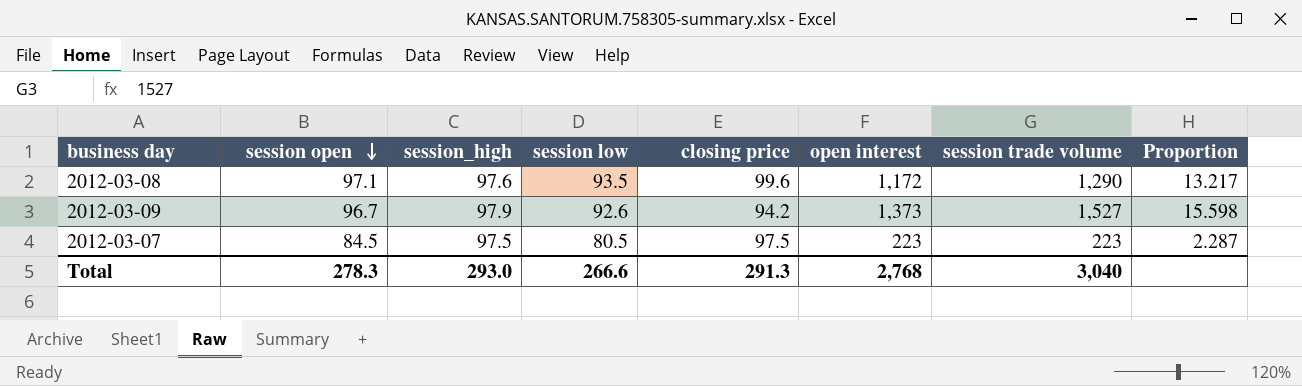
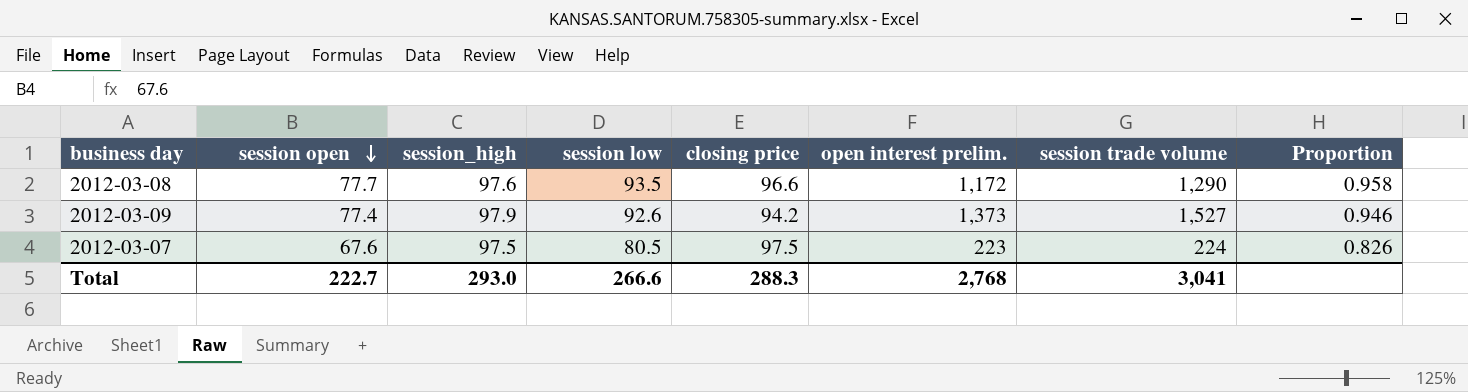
column name: open interest -> open interest prelim.
column Proportion | formula: [session trade volume] / [session_high] -> [session low] / [session_high]
2012-03-08 | session open: 97.1 -> 77.7
2012-03-08 | closing price: 99.6 -> 96.6
2012-03-09 | session open: 96.7 -> 77.4
2012-03-07 | session open: 84.5 -> 67.6
2012-03-07 | session trade volume: 223 -> 224
Total | session open: 278.3 -> 222.7
Total | closing price: 291.3 -> 288.3
Total | session trade volume: 3,040 -> 3,041

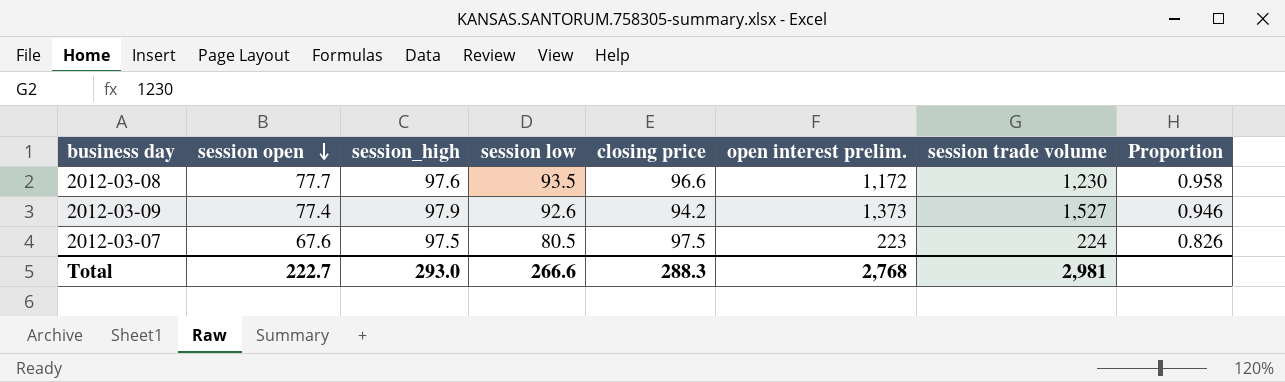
2012-03-08 | session trade volume: 1,290 -> 1,230
Total | session trade volume: 3,041 -> 2,981

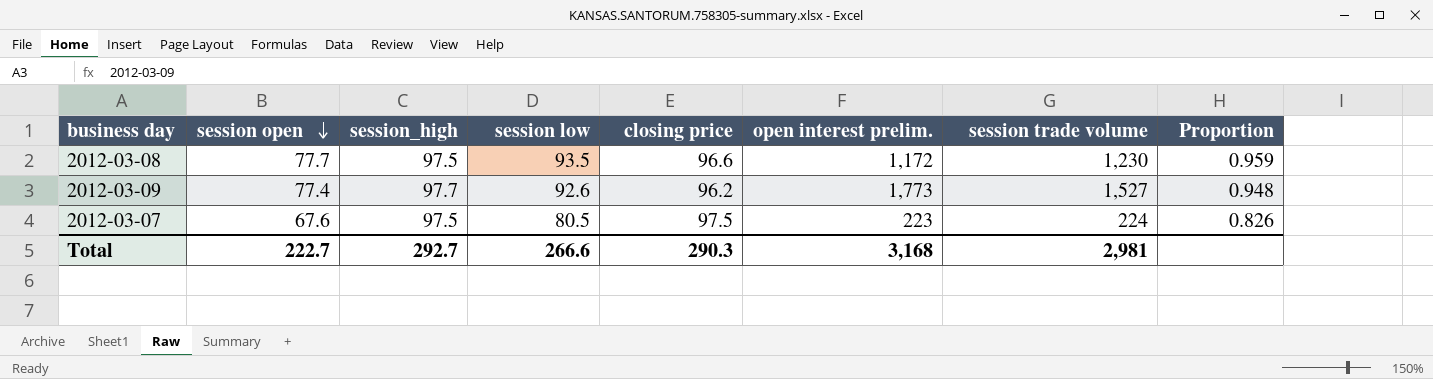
2012-03-08 | session_high: 97.6 -> 97.5
2012-03-08 | Proportion: 0.958 -> 0.959
2012-03-09 | session_high: 97.9 -> 97.7
2012-03-09 | closing price: 94.2 -> 96.2
2012-03-09 | open interest prelim.: 1,373 -> 1,773
2012-03-09 | Proportion: 0.946 -> 0.948
Total | session_high: 293.0 -> 292.7
Total | closing price: 288.3 -> 290.3
Total | open interest prelim.: 2,768 -> 3,168

